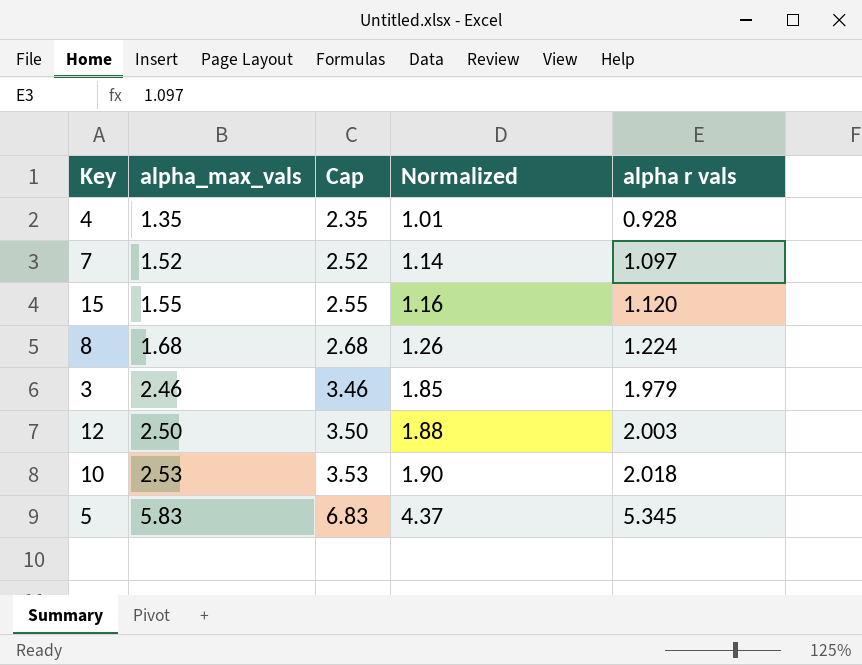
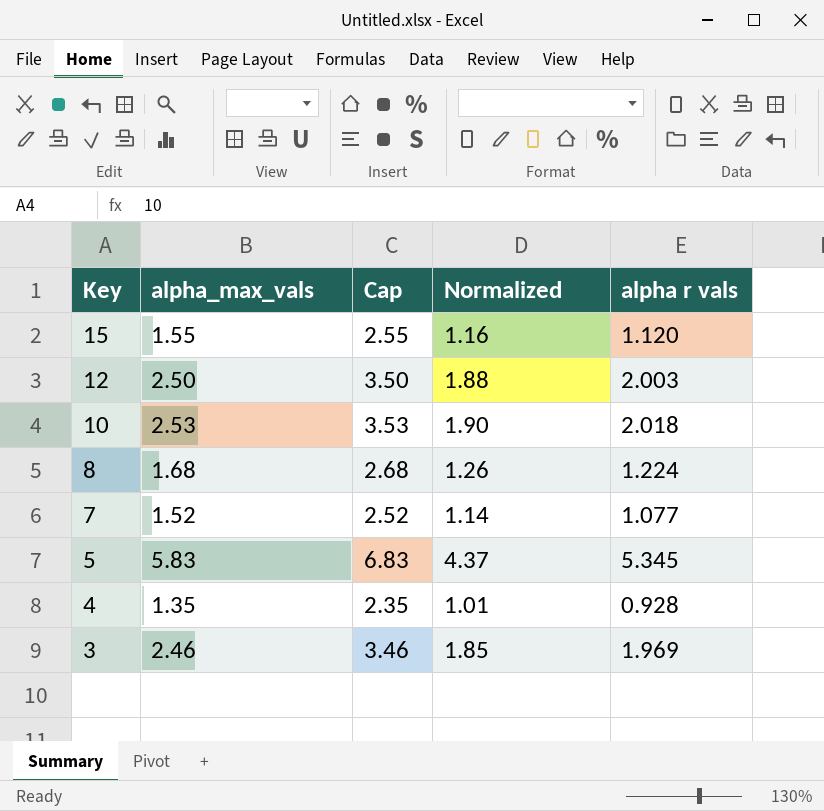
row order: alpha_max_vals ascending -> Key descending
7 | alpha r vals: 1.097 -> 1.077
3 | alpha r vals: 1.979 -> 1.969

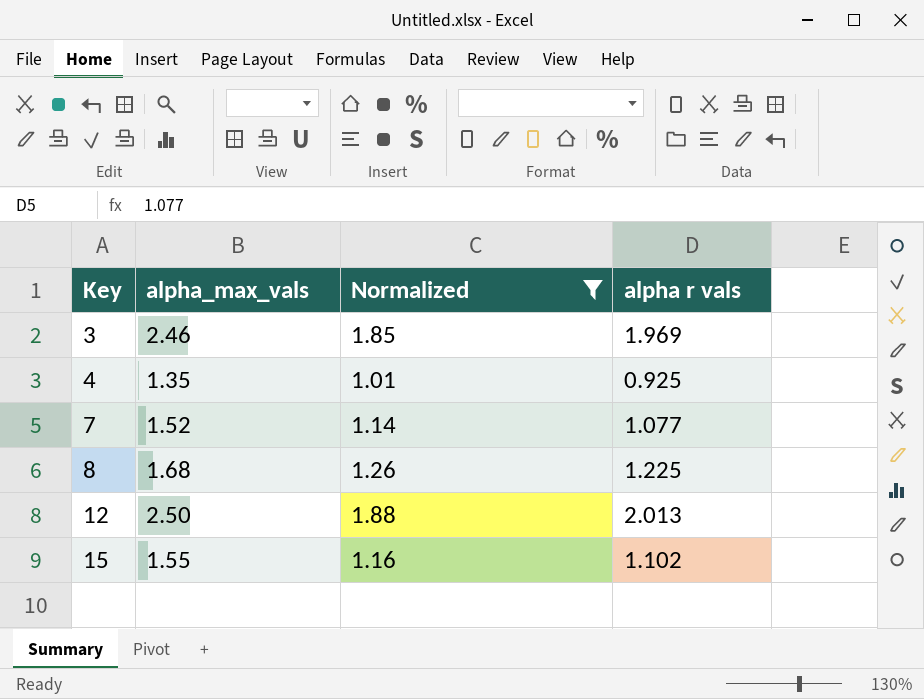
filter: none -> Normalized <= 1.88
row order: Key descending -> Key ascending
column Cap | formula: [alpha_max_vals] + 1 -> none
4 | alpha r vals: 0.928 -> 0.925
8 | alpha r vals: 1.224 -> 1.225
12 | alpha r vals: 2.003 -> 2.013
15 | alpha r vals: 1.120 -> 1.102

